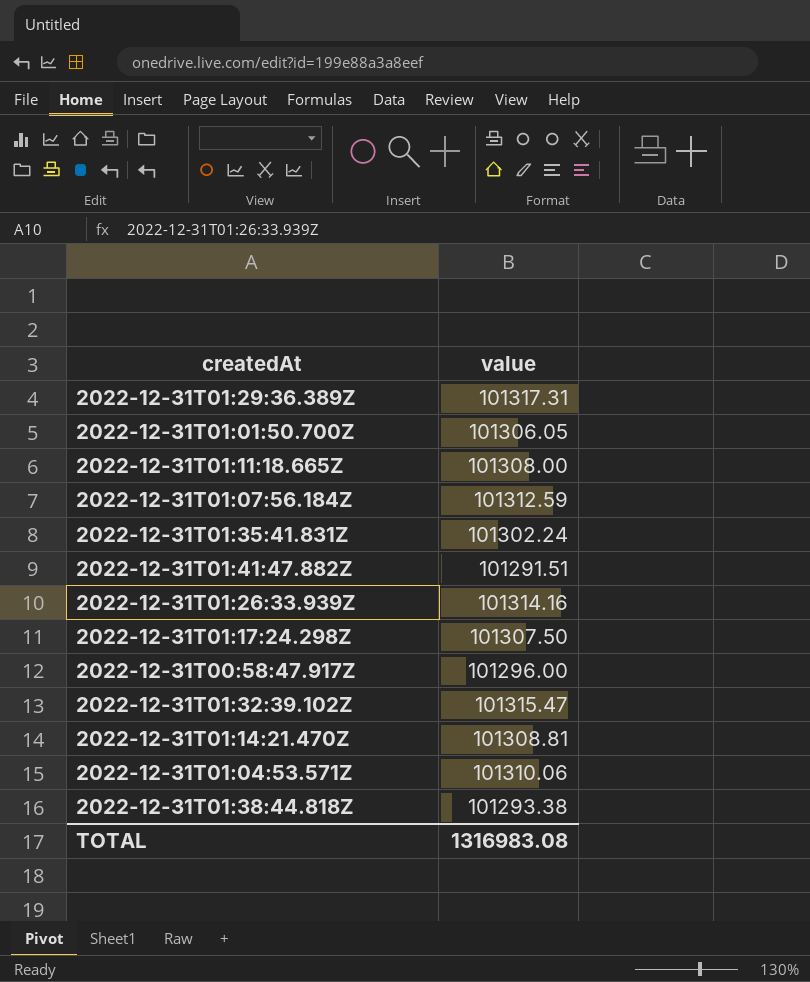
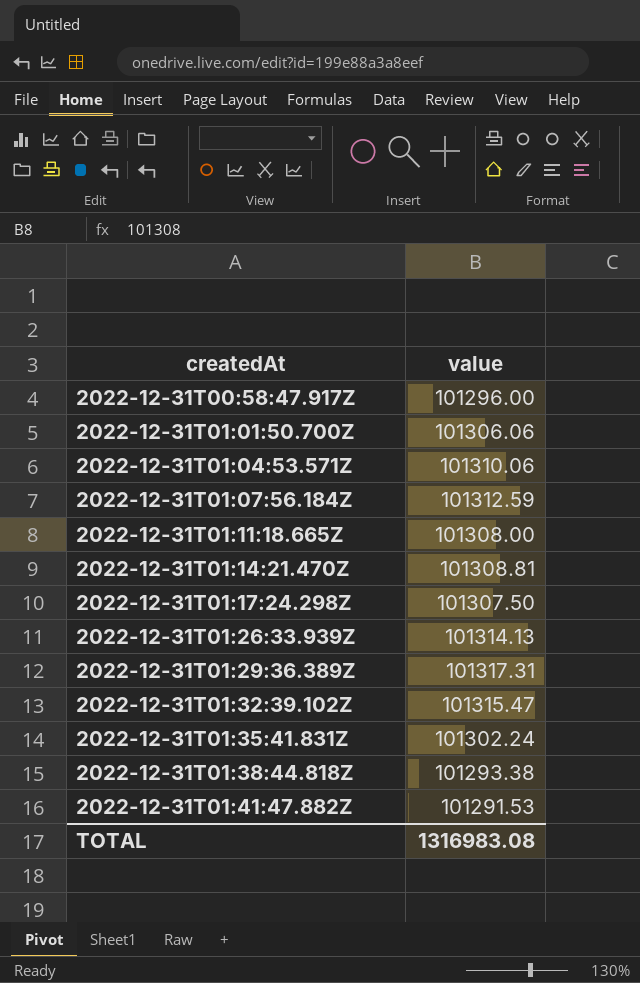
row order: none -> createdAt ascending
2022-12-31T01:01:50.700Z | value: 101306.05 -> 101306.06
2022-12-31T01:26:33.939Z | value: 101314.16 -> 101314.13
2022-12-31T01:41:47.882Z | value: 101291.51 -> 101291.53

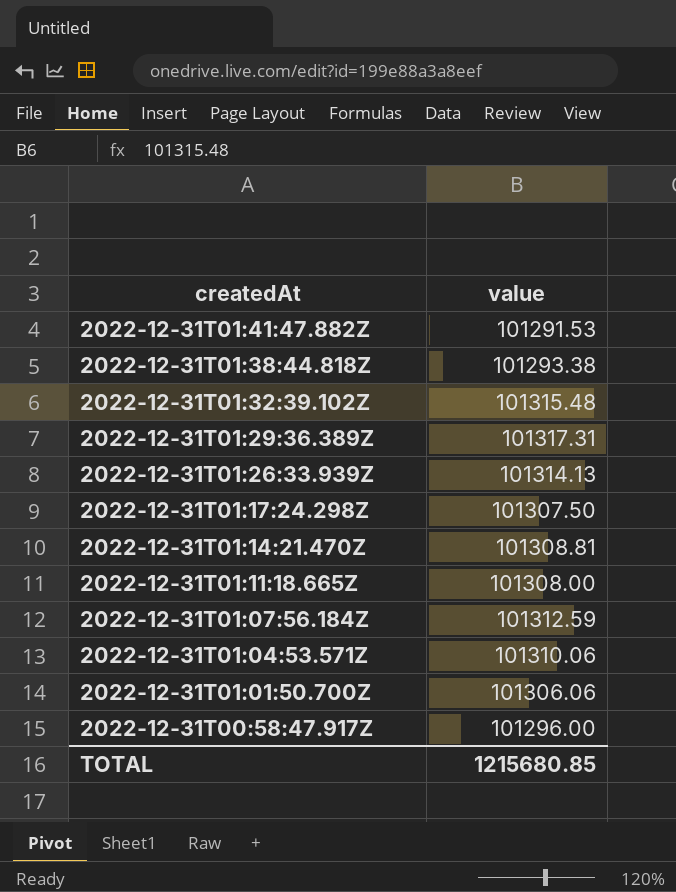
row order: createdAt ascending -> createdAt descending
row 2022-12-31T01:35:41.831Z: 101302.24 -> none
2022-12-31T01:32:39.102Z | value: 101315.47 -> 101315.48
TOTAL | value: 1316983.08 -> 1215680.85

